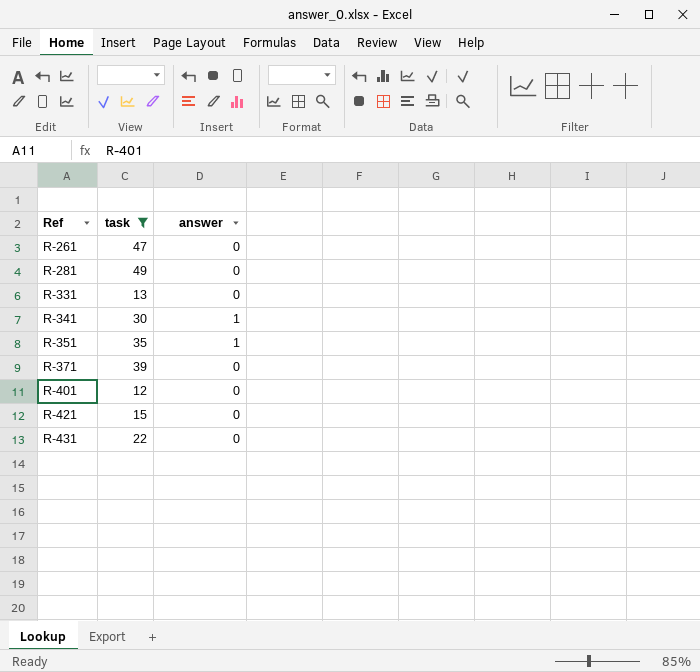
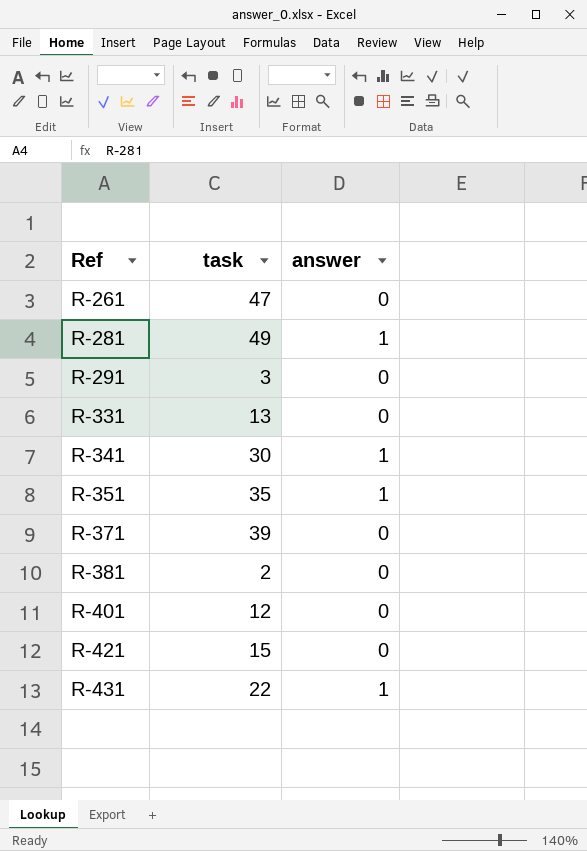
filter: task >= 12 -> none
R-281 | answer: 0 -> 1
R-431 | answer: 0 -> 1

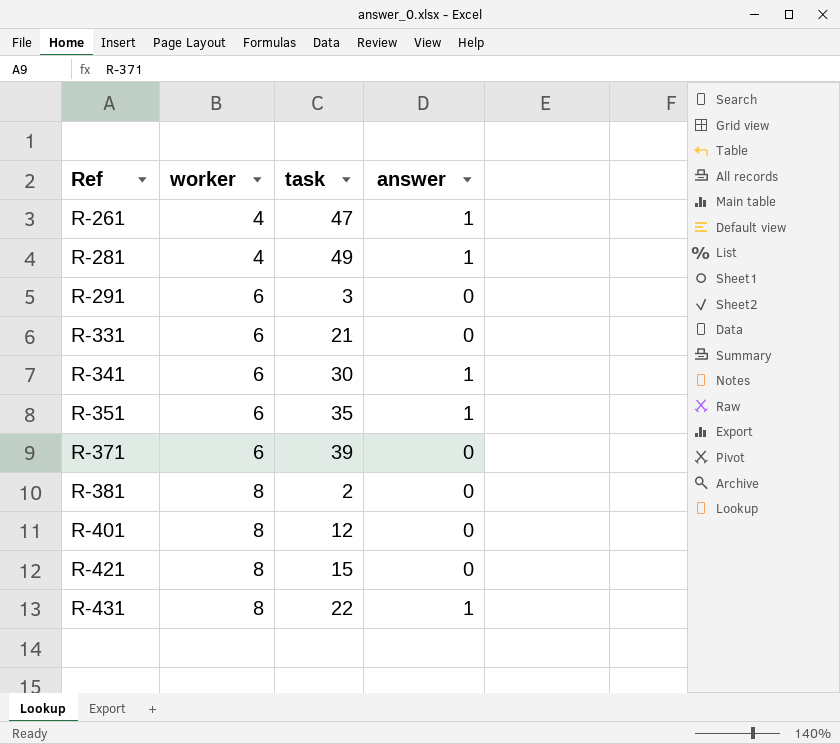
column worker | position: none -> 2
R-261 | answer: 0 -> 1
R-331 | task: 13 -> 21

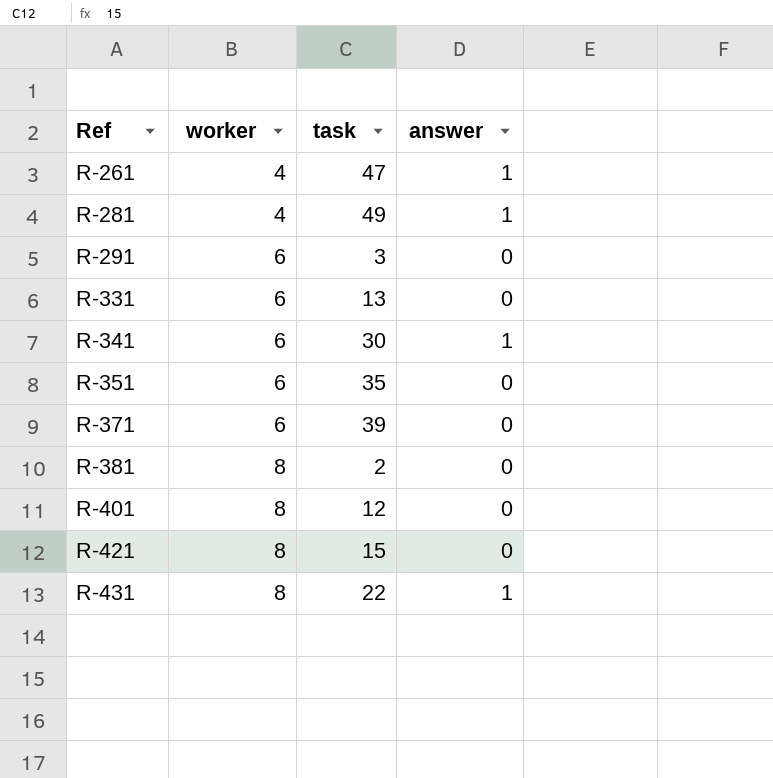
R-331 | task: 21 -> 13
R-351 | answer: 1 -> 0

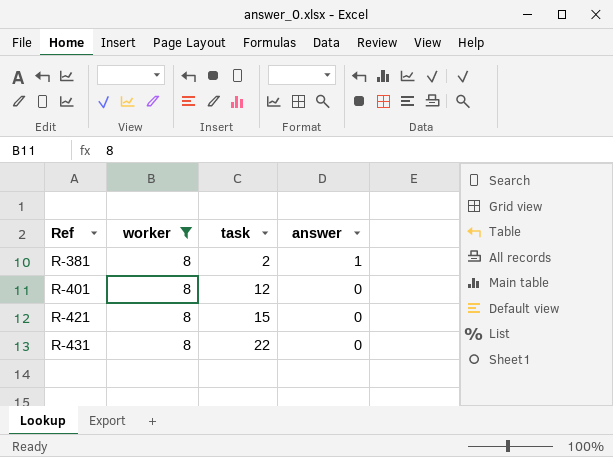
filter: none -> worker = 8
R-381 | answer: 0 -> 1
R-431 | answer: 1 -> 0

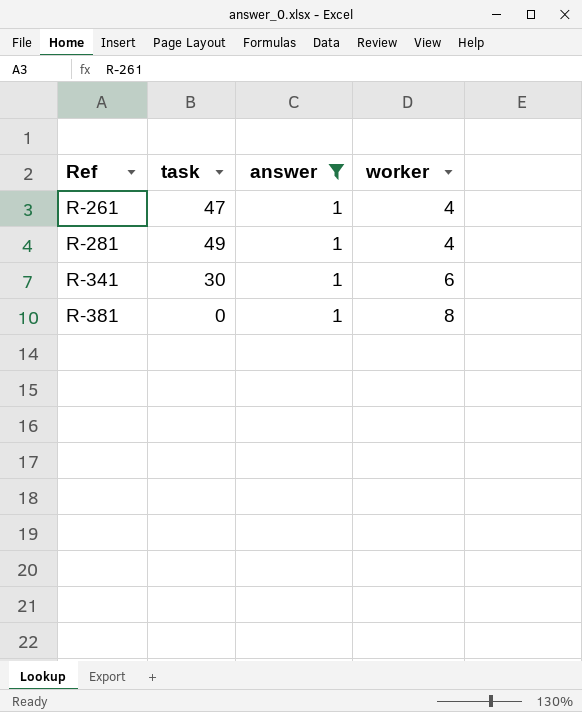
filter: worker = 8 -> answer = 1
column worker | position: 2 -> 4
R-381 | task: 2 -> 0

